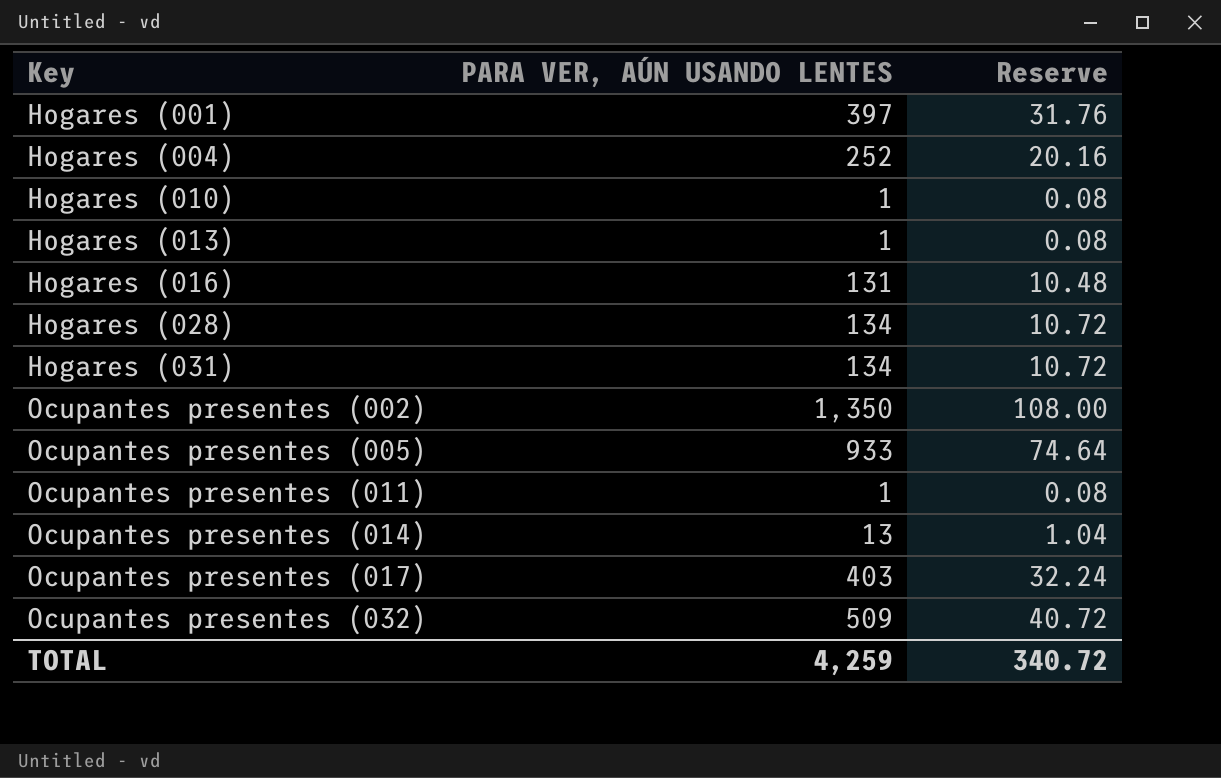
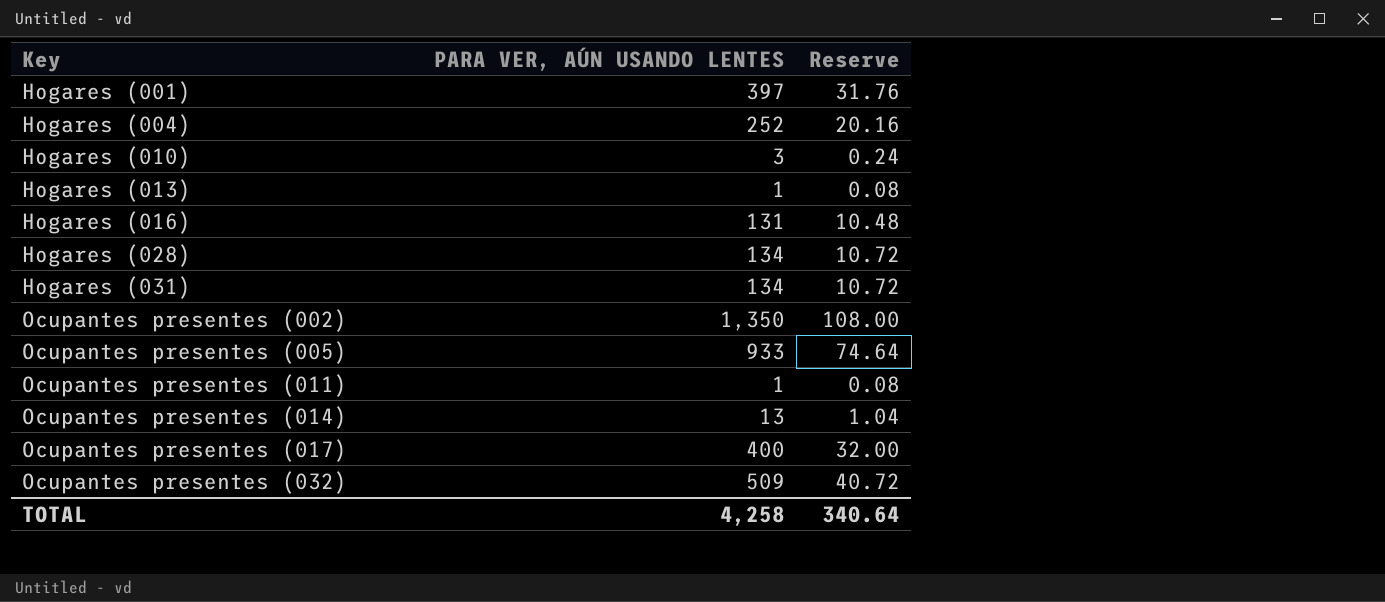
Hogares (010) | PARA VER, AÚN USANDO LENTES: 1 -> 3
Hogares (010) | Reserve: 0.08 -> 0.24
Ocupantes presentes (017) | PARA VER, AÚN USANDO LENTES: 403 -> 400
Ocupantes presentes (017) | Reserve: 32.24 -> 32.00
TOTAL | PARA VER, AÚN USANDO LENTES: 4,259 -> 4,258
TOTAL | Reserve: 340.72 -> 340.64

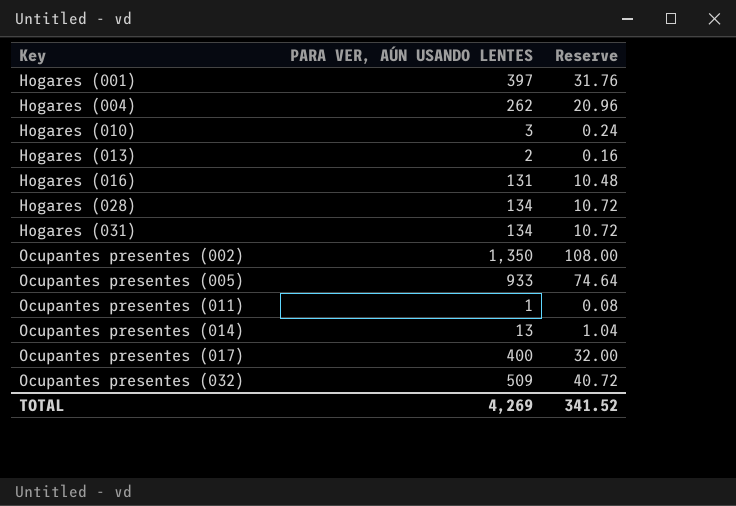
Hogares (004) | PARA VER, AÚN USANDO LENTES: 252 -> 262
Hogares (004) | Reserve: 20.16 -> 20.96
Hogares (013) | PARA VER, AÚN USANDO LENTES: 1 -> 2
Hogares (013) | Reserve: 0.08 -> 0.16
TOTAL | PARA VER, AÚN USANDO LENTES: 4,258 -> 4,269
TOTAL | Reserve: 340.64 -> 341.52

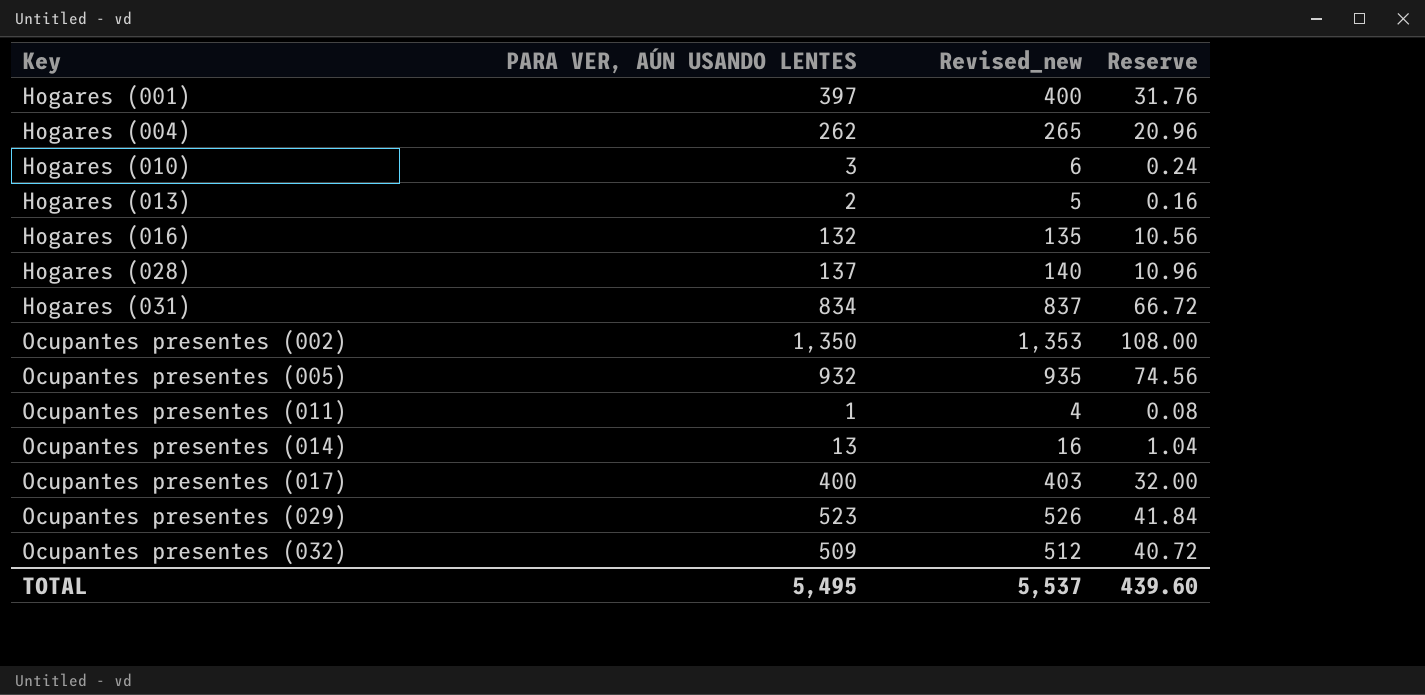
column Revised_new | formula: none -> [PARA VER, AÚN USANDO LENTES] + 3
Hogares (016) | PARA VER, AÚN USANDO LENTES: 131 -> 132
Hogares (016) | Reserve: 10.48 -> 10.56
Hogares (028) | PARA VER, AÚN USANDO LENTES: 134 -> 137
Hogares (028) | Reserve: 10.72 -> 10.96
Hogares (031) | PARA VER, AÚN USANDO LENTES: 134 -> 834
Hogares (031) | Reserve: 10.72 -> 66.72
Ocupantes presentes (005) | PARA VER, AÚN USANDO LENTES: 933 -> 932
Ocupantes presentes (005) | Reserve: 74.64 -> 74.56
row Ocupantes presentes (029): none -> 523 | 526 | 41.84
TOTAL | PARA VER, AÚN USANDO LENTES: 4,269 -> 5,495
TOTAL | Reserve: 341.52 -> 439.60

